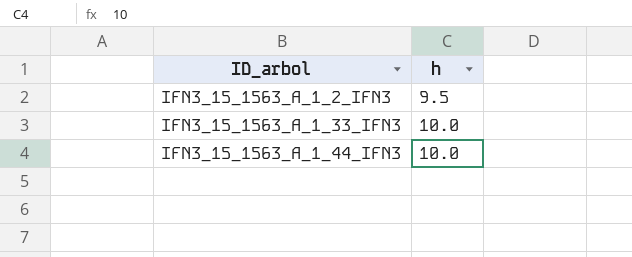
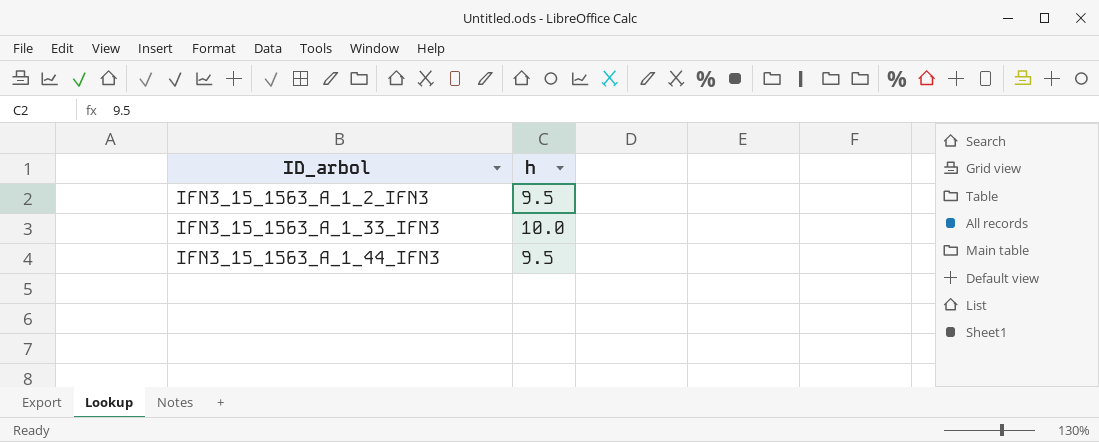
IFN3_15_1563_A_1_44_IFN3 | h: 10.0 -> 9.5

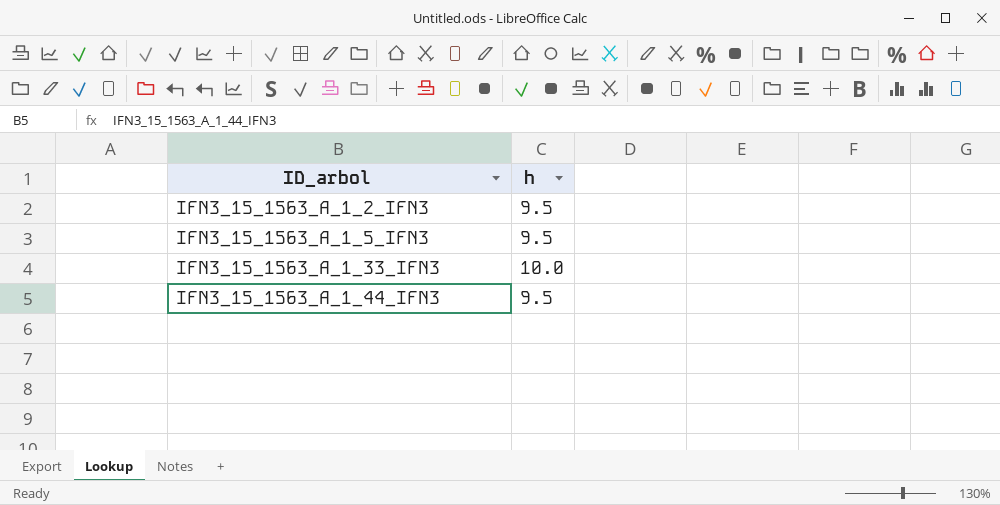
row IFN3_15_1563_A_1_5_IFN3: none -> 9.5

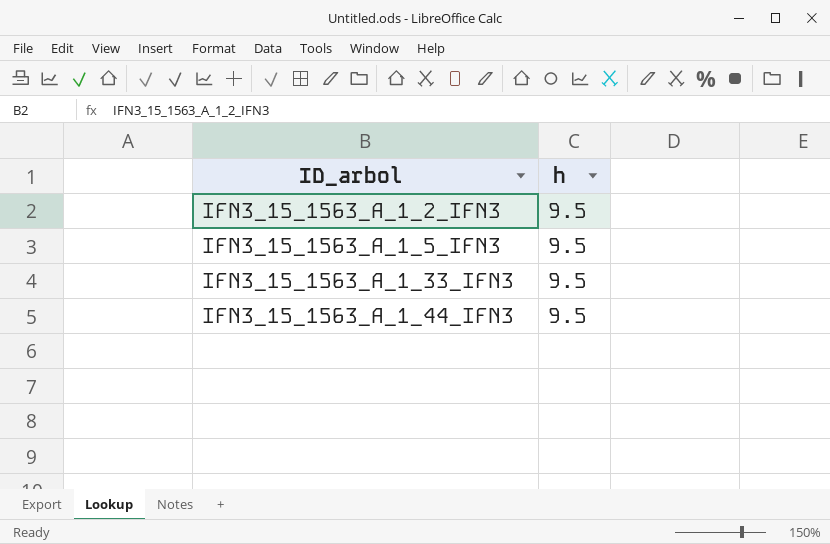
IFN3_15_1563_A_1_33_IFN3 | h: 10.0 -> 9.5

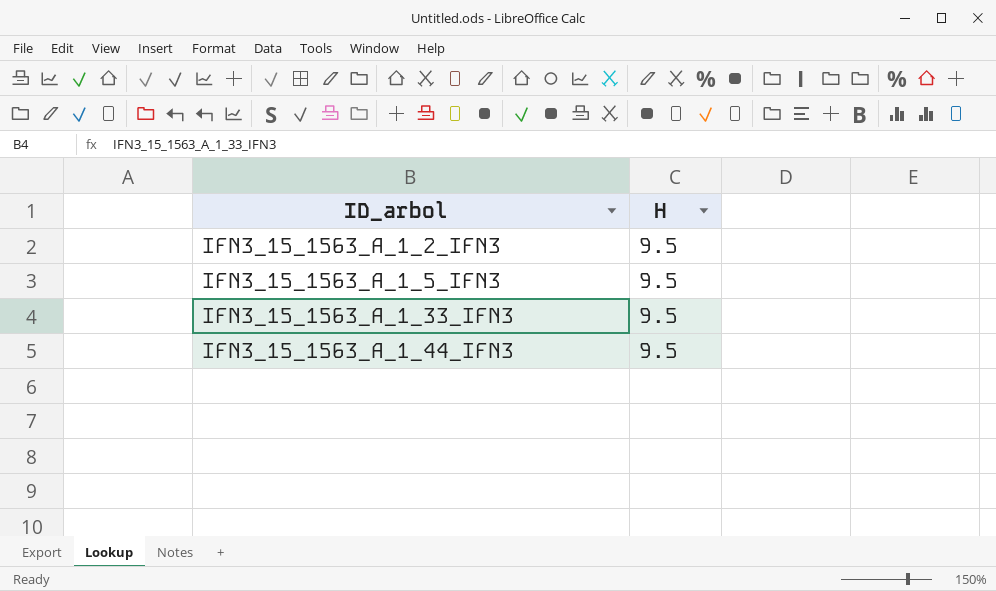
column name: h -> H

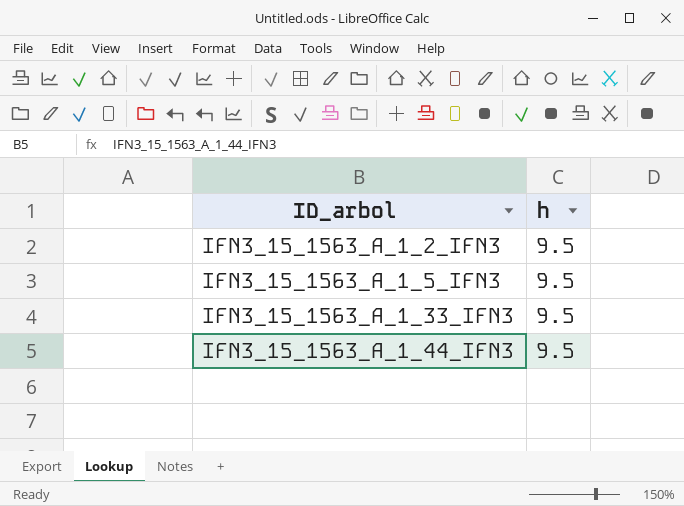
column name: H -> h

